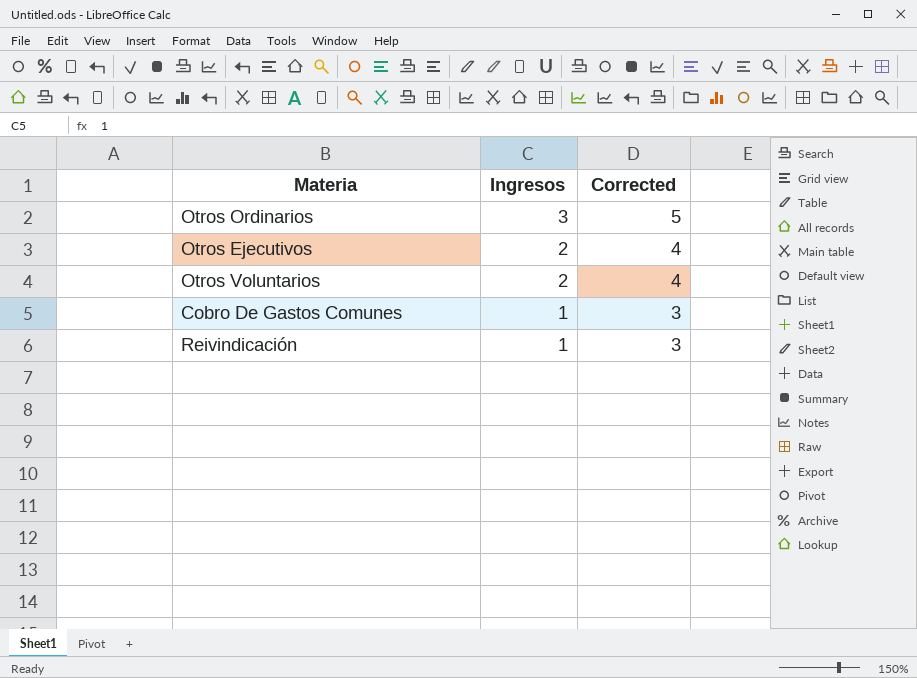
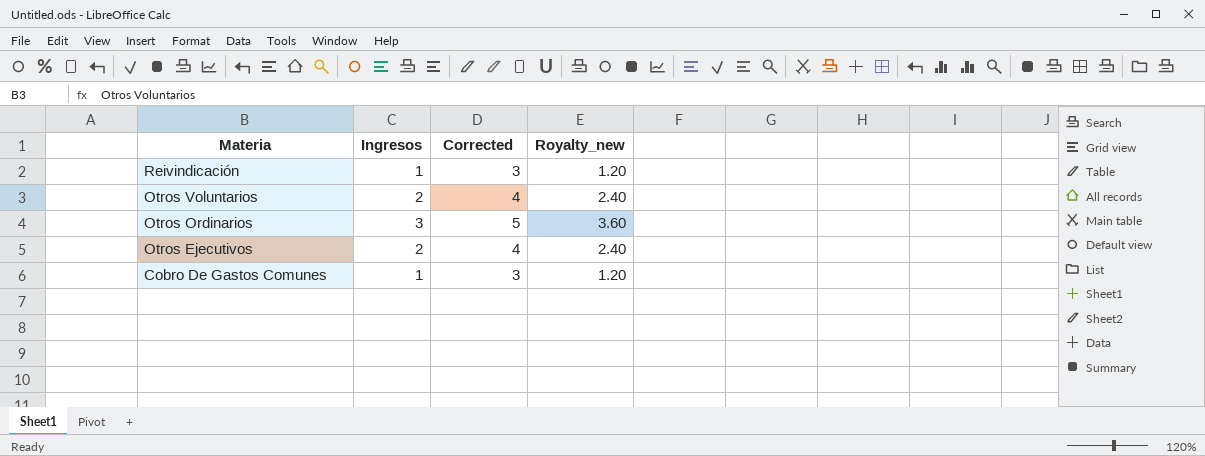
row order: Ingresos descending -> Materia descending
column Royalty_new | formula: none -> [Ingresos] * 1.2

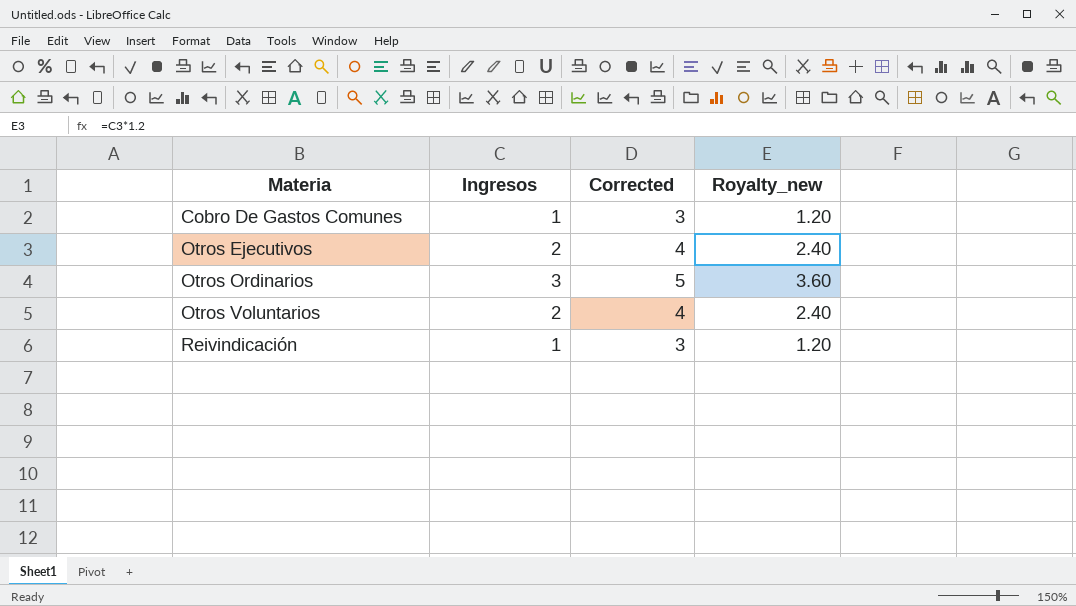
row order: Materia descending -> Materia ascending

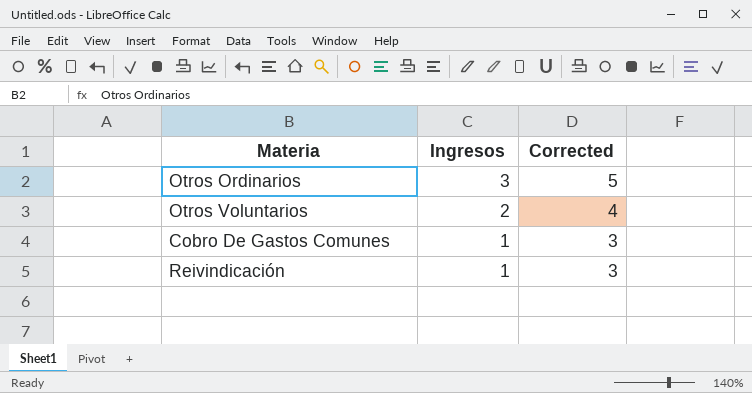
row order: Materia ascending -> Ingresos descending
column Royalty_new | formula: [Ingresos] * 1.2 -> none
row Otros Ejecutivos: 2 | 4 | 2.40 -> none

